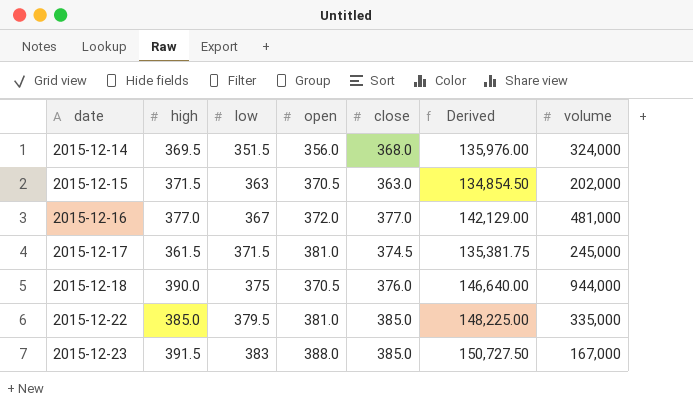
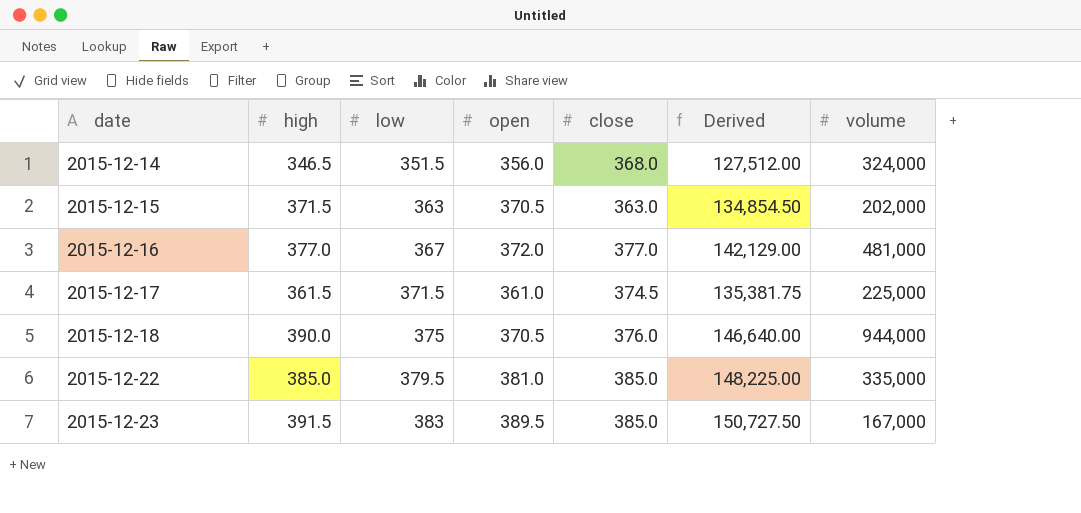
2015-12-14 | high: 369.5 -> 346.5
2015-12-14 | Derived: 135,976.00 -> 127,512.00
2015-12-17 | open: 381.0 -> 361.0
2015-12-17 | volume: 245,000 -> 225,000
2015-12-23 | open: 388.0 -> 389.5

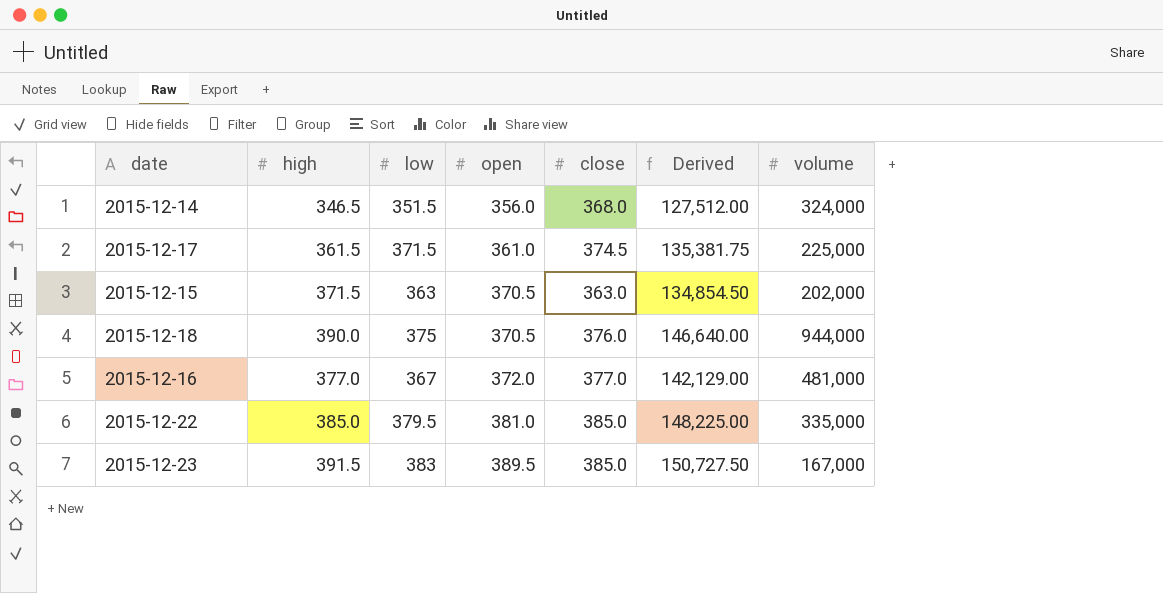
row order: date ascending -> open ascending

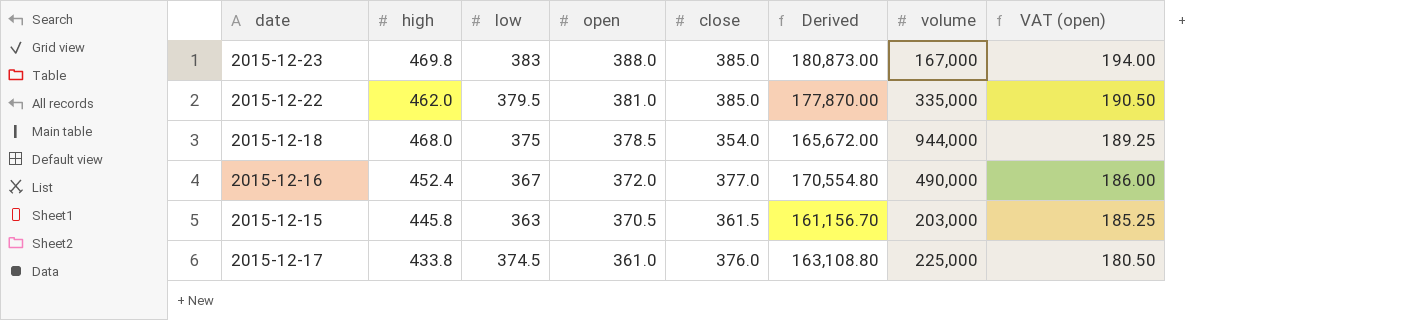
row order: open ascending -> open descending
column VAT (open) | formula: none -> [open] * 0.5
row 2015-12-14: 346.5 | 351.5 | 356.0 | 368.0 | 127,512.00 | 324,000 -> none
2015-12-23 | high: 391.5 -> 469.8
2015-12-23 | open: 389.5 -> 388.0
2015-12-23 | Derived: 150,727.50 -> 180,873.00
2015-12-22 | high: 385.0 -> 462.0
2015-12-22 | Derived: 148,225.00 -> 177,870.00
2015-12-18 | high: 390.0 -> 468.0
2015-12-18 | open: 370.5 -> 378.5
2015-12-18 | close: 376.0 -> 354.0
2015-12-18 | Derived: 146,640.00 -> 165,672.00
2015-12-16 | high: 377.0 -> 452.4
2015-12-16 | Derived: 142,129.00 -> 170,554.80
2015-12-16 | volume: 481,000 -> 490,000
2015-12-15 | high: 371.5 -> 445.8
2015-12-15 | close: 363.0 -> 361.5
2015-12-15 | Derived: 134,854.50 -> 161,156.70
2015-12-15 | volume: 202,000 -> 203,000
2015-12-17 | high: 361.5 -> 433.8
2015-12-17 | low: 371.5 -> 374.5
2015-12-17 | close: 374.5 -> 376.0
2015-12-17 | Derived: 135,381.75 -> 163,108.80

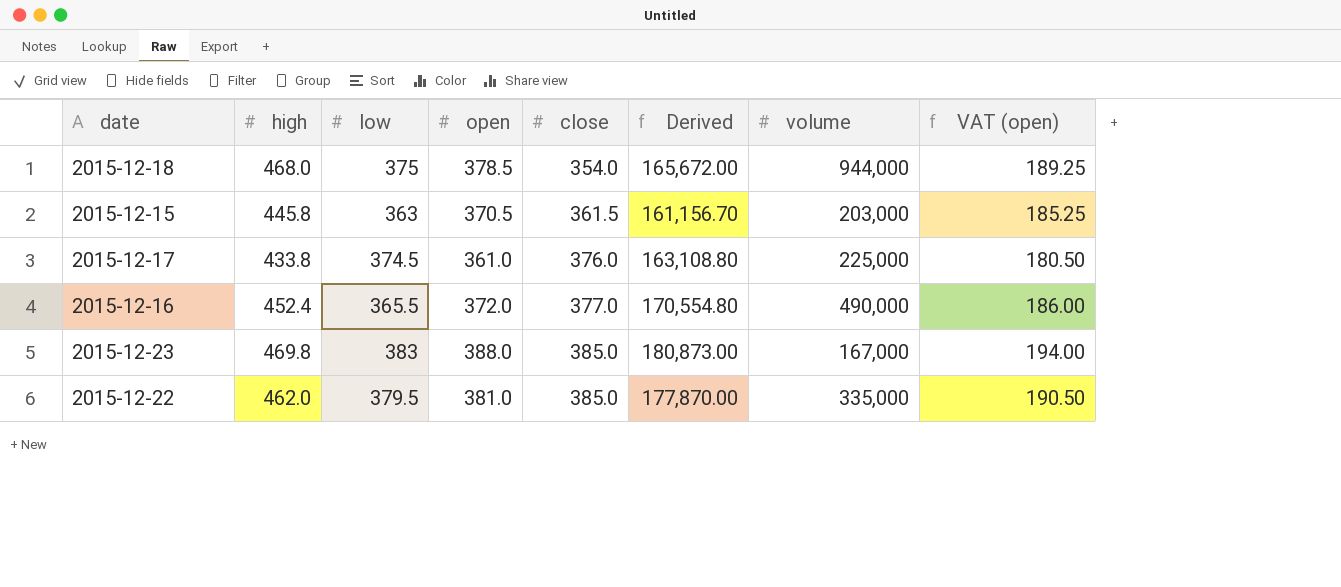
row order: open descending -> close ascending
2015-12-16 | low: 367 -> 365.5

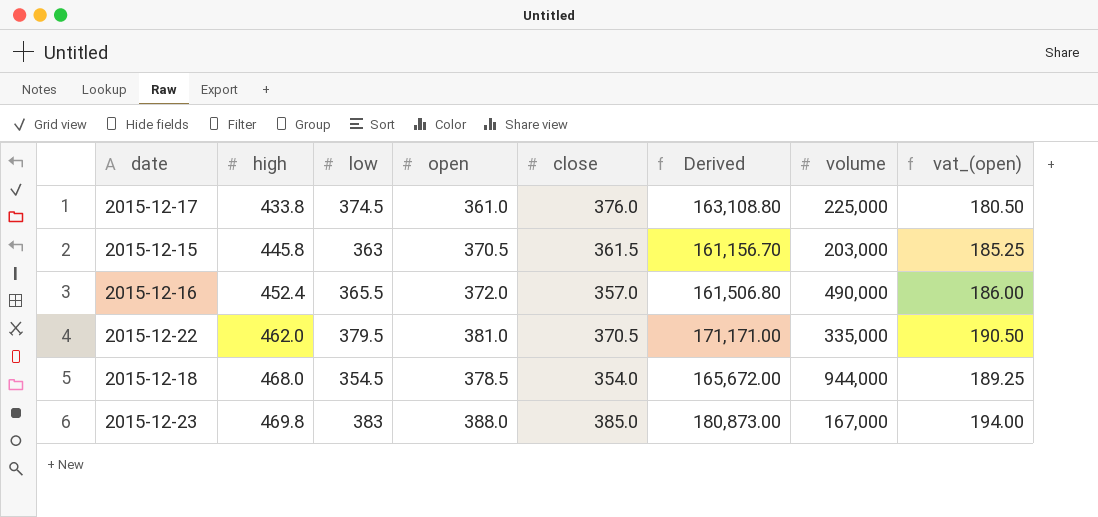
row order: close ascending -> high ascending
column name: VAT (open) -> vat_(open)
2015-12-16 | close: 377.0 -> 357.0
2015-12-16 | Derived: 170,554.80 -> 161,506.80
2015-12-22 | close: 385.0 -> 370.5
2015-12-22 | Derived: 177,870.00 -> 171,171.00
2015-12-18 | low: 375 -> 354.5

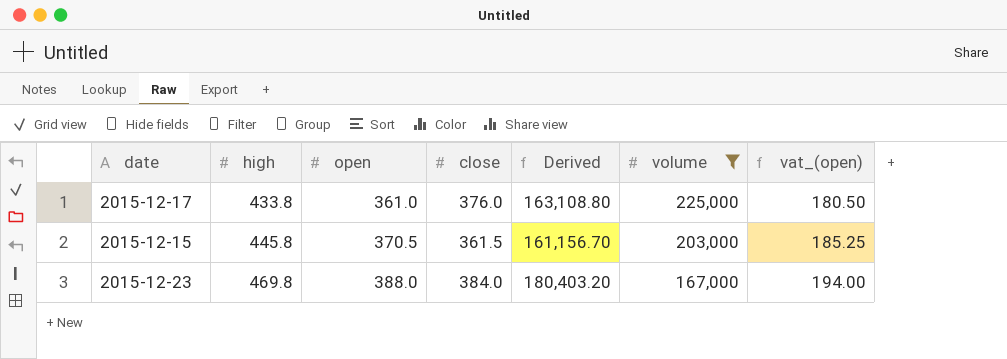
filter: none -> volume <= 225,000
column low | position: 3 -> none
2015-12-23 | close: 385.0 -> 384.0
2015-12-23 | Derived: 180,873.00 -> 180,403.20

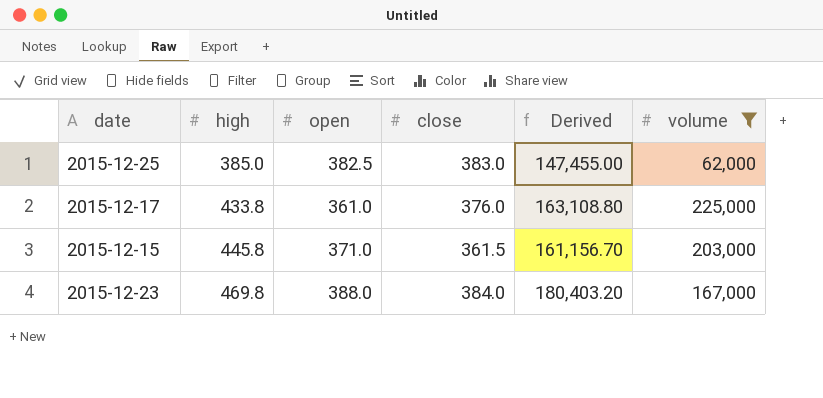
column vat_(open) | formula: [open] * 0.5 -> none
row 2015-12-25: none -> 385.0 | 382.5 | 383.0 | 147,455.00 | 62,000
2015-12-15 | open: 370.5 -> 371.0

